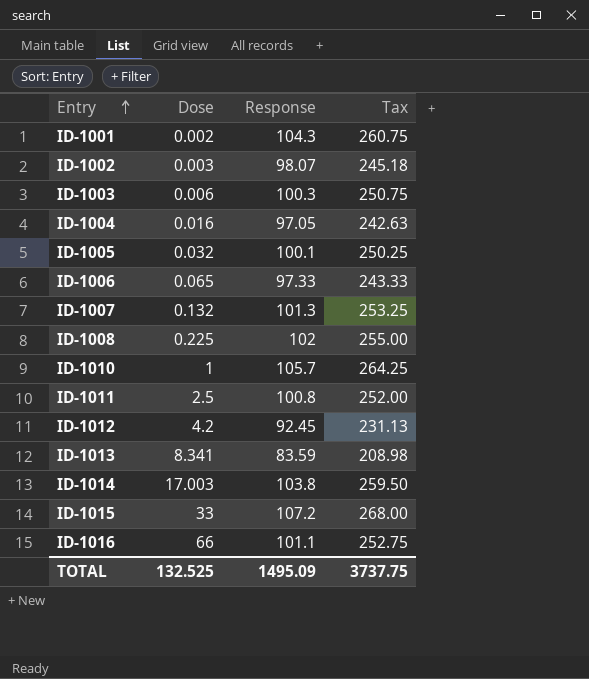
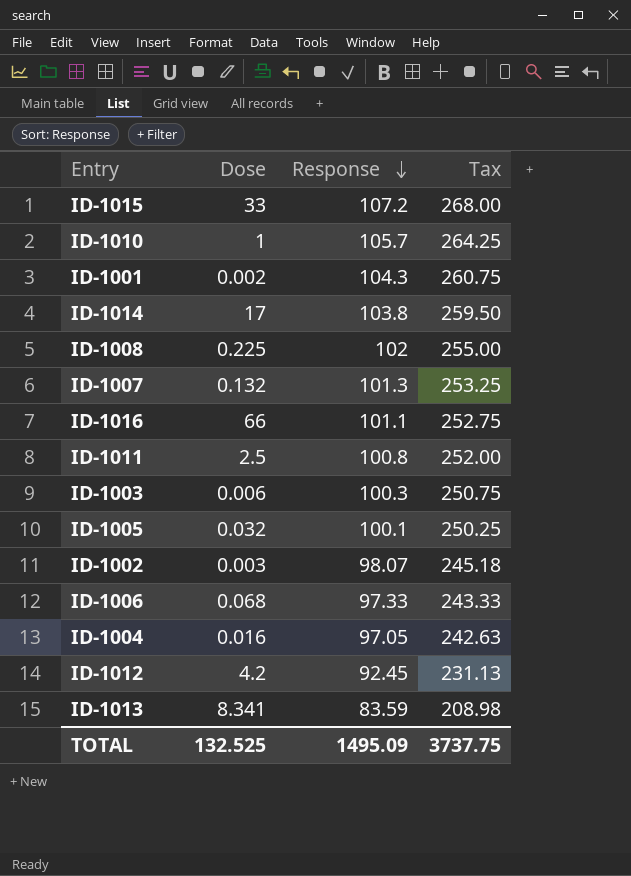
row order: Entry ascending -> Response descending
ID-1014 | Dose: 17.003 -> 17
ID-1006 | Dose: 0.065 -> 0.068

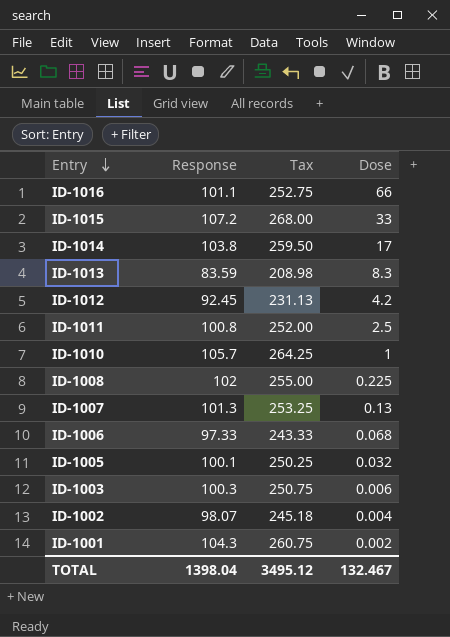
row order: Response descending -> Entry descending
column Dose | position: 2 -> 4
row ID-1004: 0.016 | 97.05 | 242.63 -> none
ID-1013 | Dose: 8.341 -> 8.3
ID-1007 | Dose: 0.132 -> 0.13
ID-1002 | Dose: 0.003 -> 0.004
TOTAL | Response: 1495.09 -> 1398.04
TOTAL | Tax: 3737.75 -> 3495.12
TOTAL | Dose: 132.525 -> 132.467

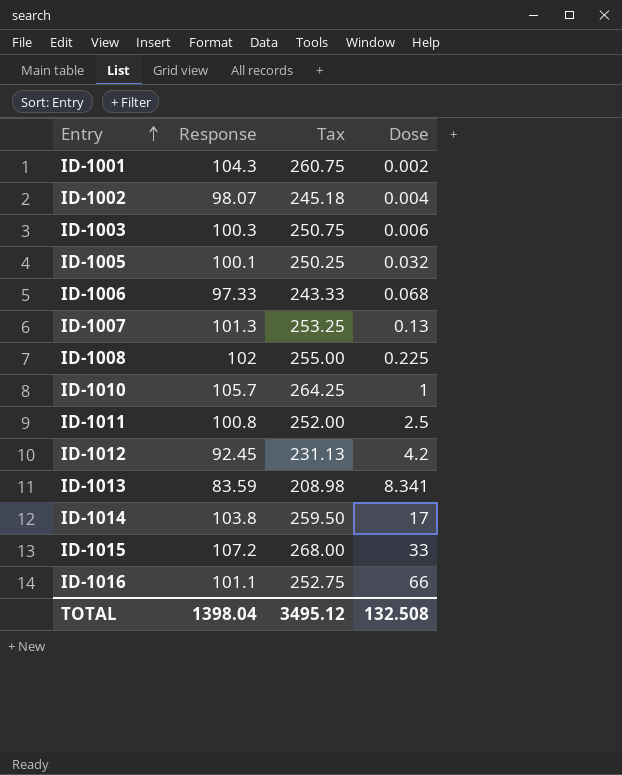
row order: Entry descending -> Entry ascending
ID-1013 | Dose: 8.3 -> 8.341
TOTAL | Dose: 132.467 -> 132.508

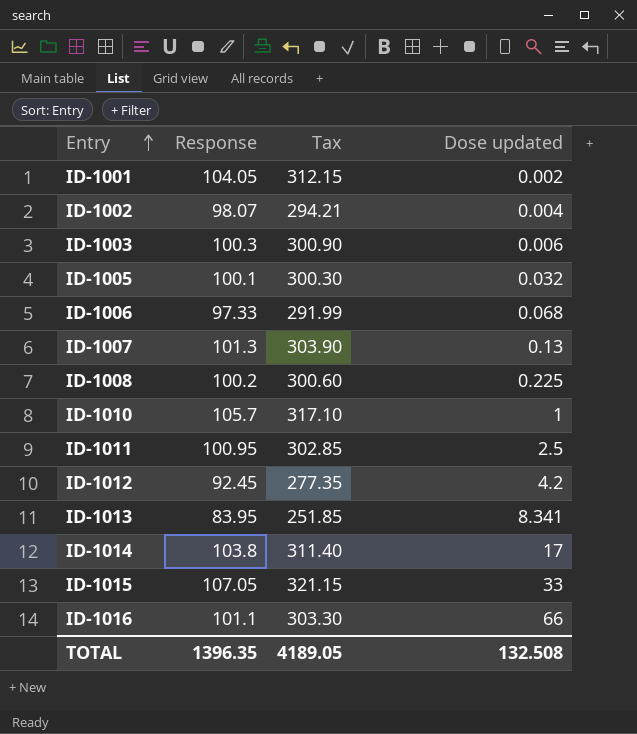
column Tax | formula: [Response] * 2.5 -> [Response] * 3
column name: Dose -> Dose updated
ID-1001 | Response: 104.3 -> 104.05
ID-1008 | Response: 102 -> 100.2
ID-1011 | Response: 100.8 -> 100.95
ID-1013 | Response: 83.59 -> 83.95
ID-1015 | Response: 107.2 -> 107.05
TOTAL | Response: 1398.04 -> 1396.35
TOTAL | Tax: 3495.12 -> 4189.05

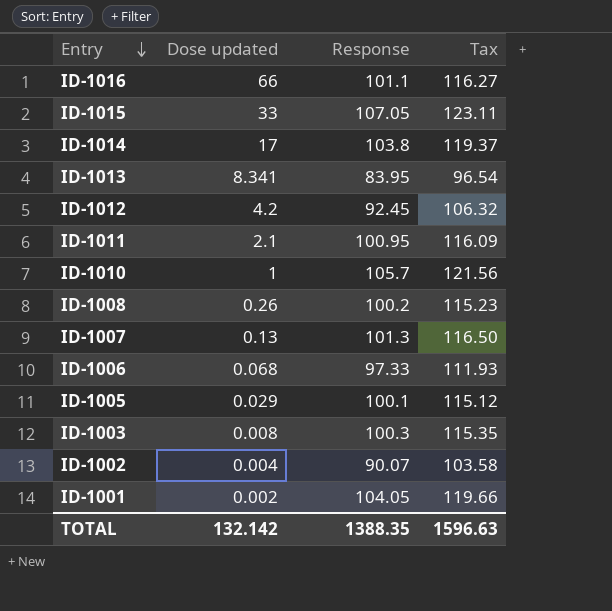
row order: Entry ascending -> Entry descending
column Dose updated | position: 4 -> 2
column Tax | formula: [Response] * 3 -> [Response] * 1.15
ID-1011 | Dose updated: 2.5 -> 2.1
ID-1008 | Dose updated: 0.225 -> 0.26
ID-1005 | Dose updated: 0.032 -> 0.029
ID-1003 | Dose updated: 0.006 -> 0.008
ID-1002 | Response: 98.07 -> 90.07
TOTAL | Dose updated: 132.508 -> 132.142
TOTAL | Response: 1396.35 -> 1388.35
TOTAL | Tax: 4189.05 -> 1596.63

